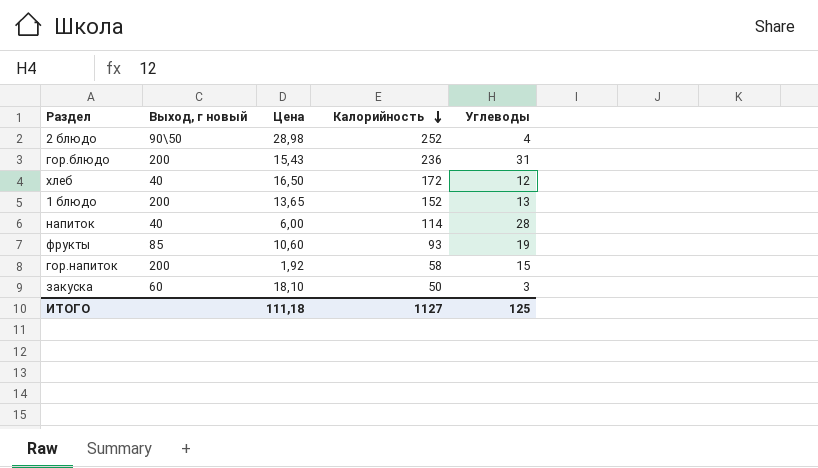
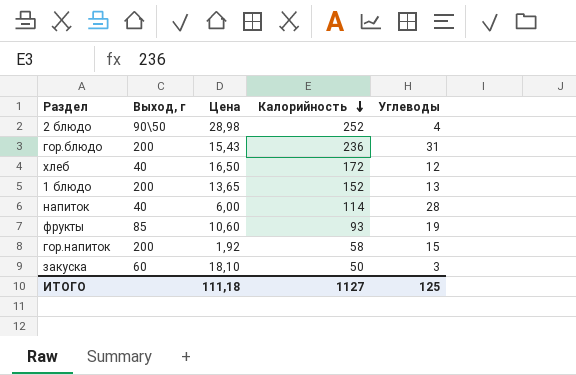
column name: Выход, г новый -> Выход, г

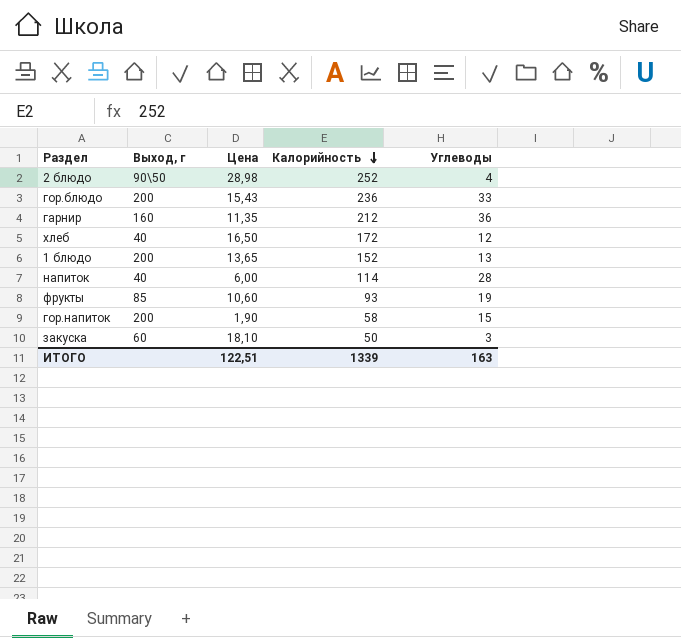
гор.блюдо | Углеводы: 31 -> 33
row гарнир: none -> 160 | 11,35 | 212 | 36
гор.напиток | Цена: 1,92 -> 1,90
ИТОГО | Цена: 111,18 -> 122,51
ИТОГО | Калорийность: 1127 -> 1339
ИТОГО | Углеводы: 125 -> 163

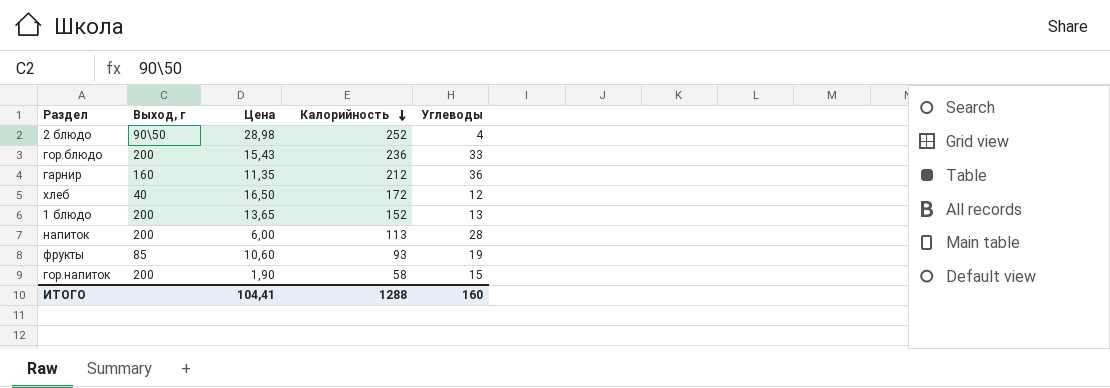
row закуска: 60 | 18,10 | 50 | 3 -> none
напиток | Выход, г: 40 -> 200
напиток | Калорийность: 114 -> 113
ИТОГО | Цена: 122,51 -> 104,41
ИТОГО | Калорийность: 1339 -> 1288
ИТОГО | Углеводы: 163 -> 160

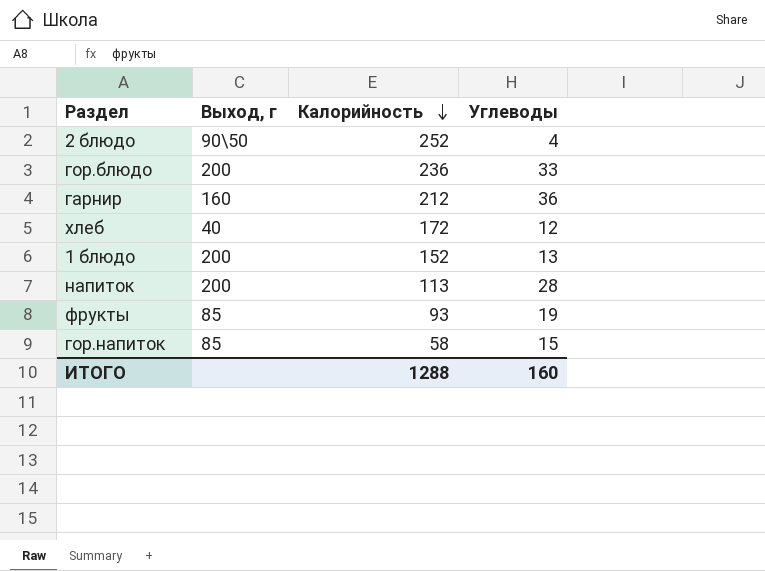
column Цена | position: 3 -> none
гор.напиток | Выход, г: 200 -> 85

